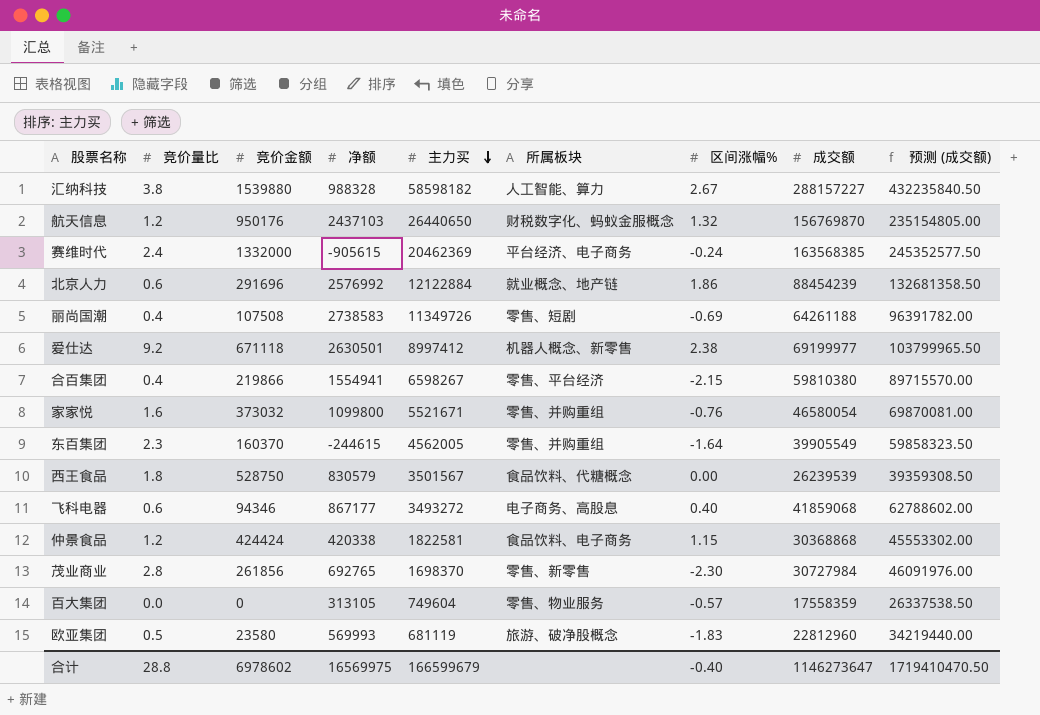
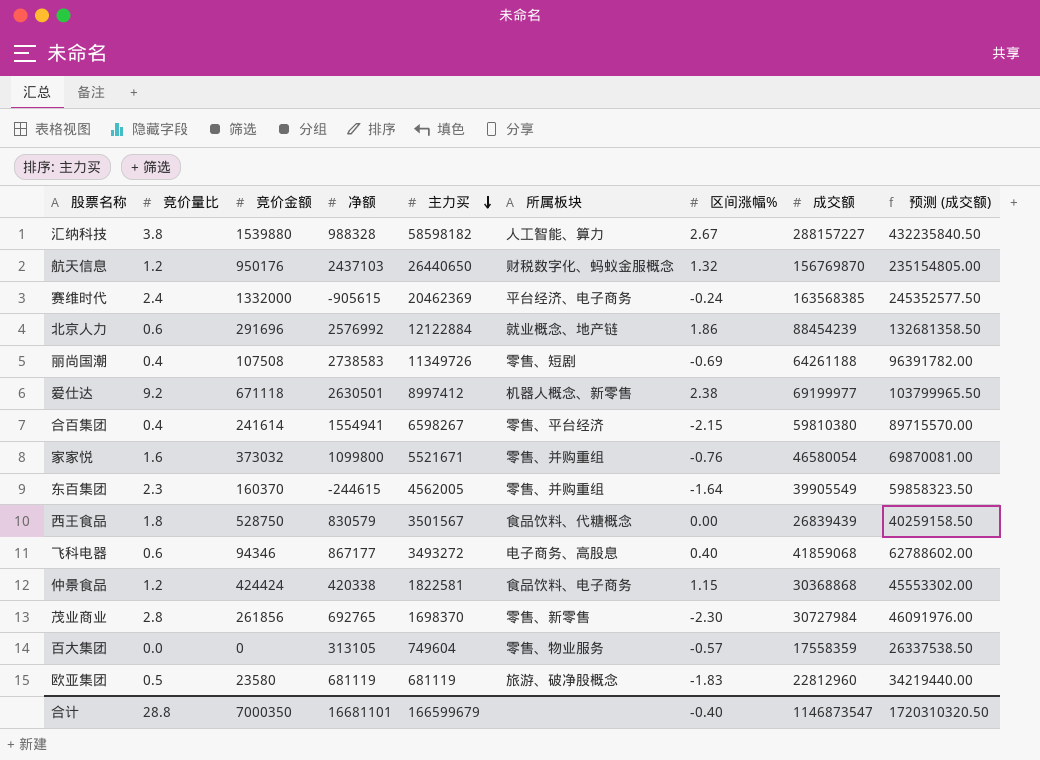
合百集团 | 竞价金额: 219866 -> 241614
西王食品 | 成交额: 26239539 -> 26839439
西王食品 | 预测 (成交额): 39359308.50 -> 40259158.50
欧亚集团 | 净额: 569993 -> 681119
合计 | 竞价金额: 6978602 -> 7000350
合计 | 净额: 16569975 -> 16681101
合计 | 成交额: 1146273647 -> 1146873547
合计 | 预测 (成交额): 1719410470.50 -> 1720310320.50

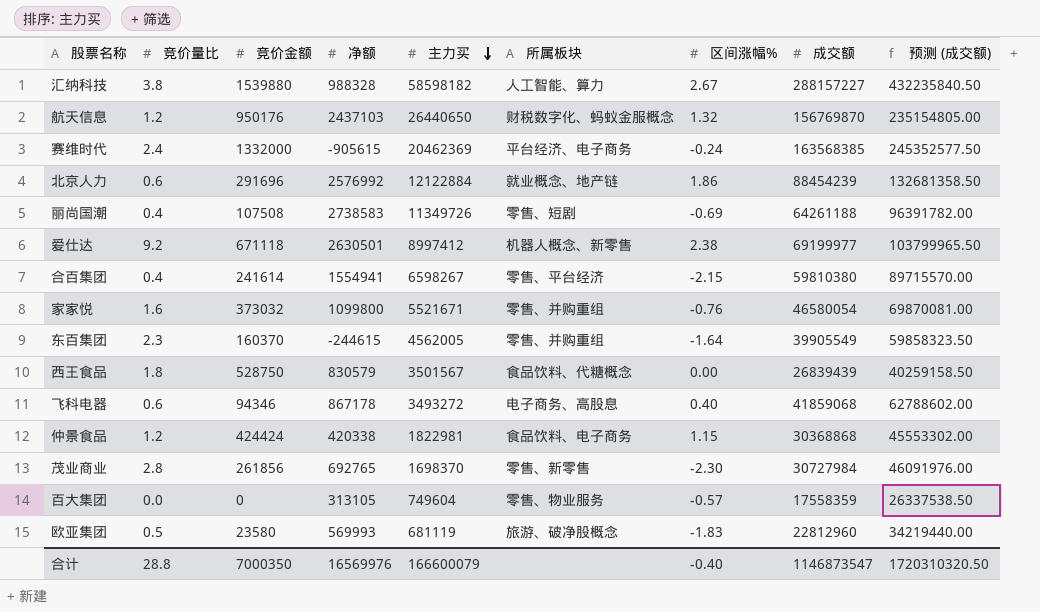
飞科电器 | 净额: 867177 -> 867178
仲景食品 | 主力买: 1822581 -> 1822981
欧亚集团 | 净额: 681119 -> 569993
合计 | 净额: 16681101 -> 16569976
合计 | 主力买: 166599679 -> 166600079

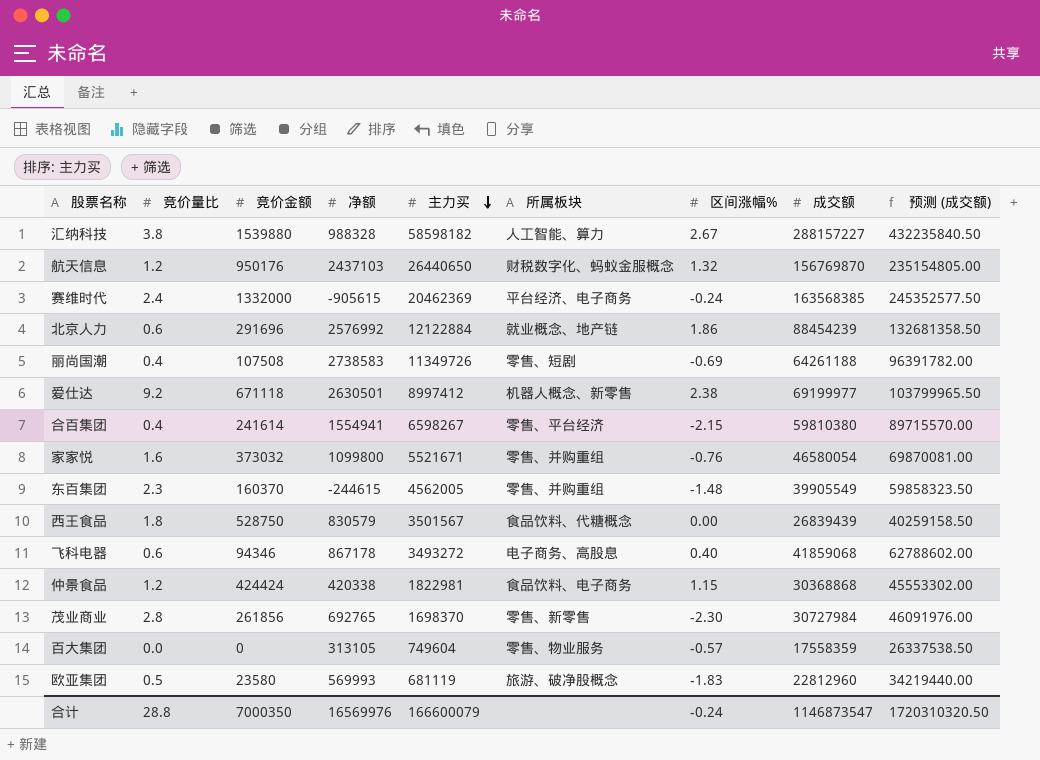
东百集团 | 区间涨幅%: -1.64 -> -1.48
合计 | 区间涨幅%: -0.40 -> -0.24

